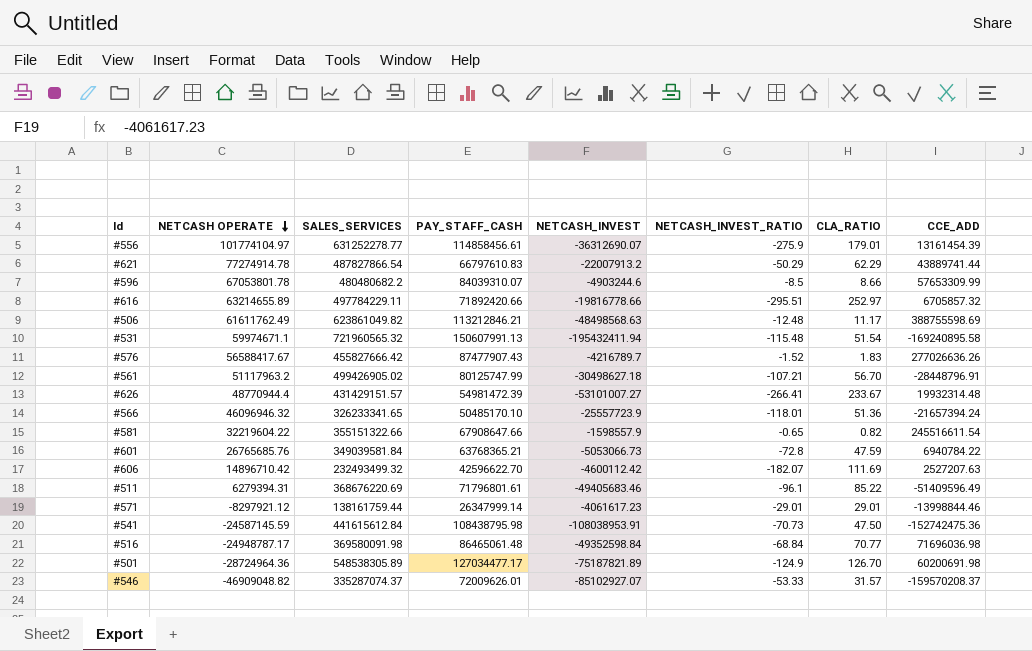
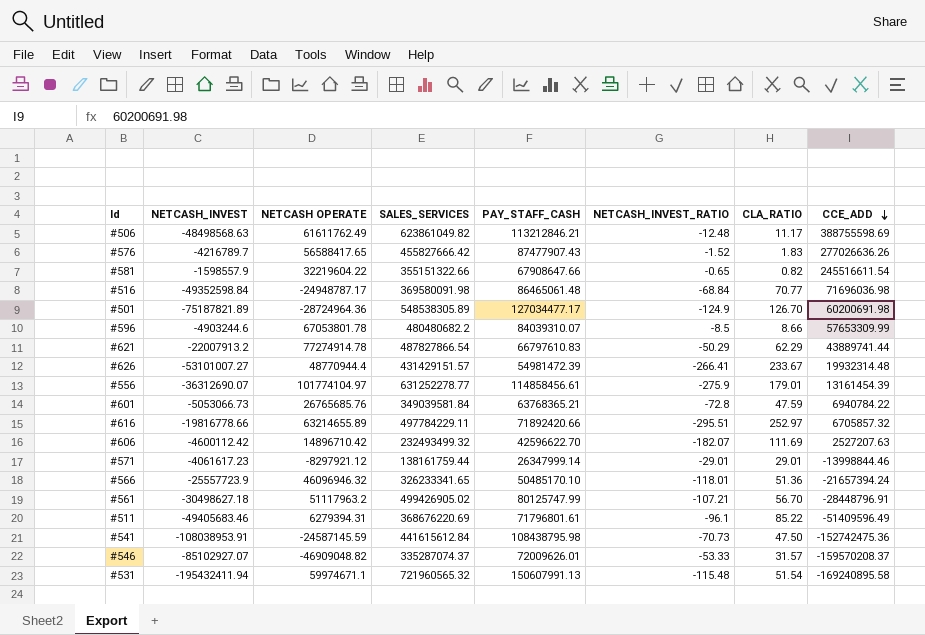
row order: NETCASH OPERATE descending -> CCE_ADD descending
column NETCASH_INVEST | position: 5 -> 2
#576 | NETCASH OPERATE: 56588417.67 -> 56588417.65

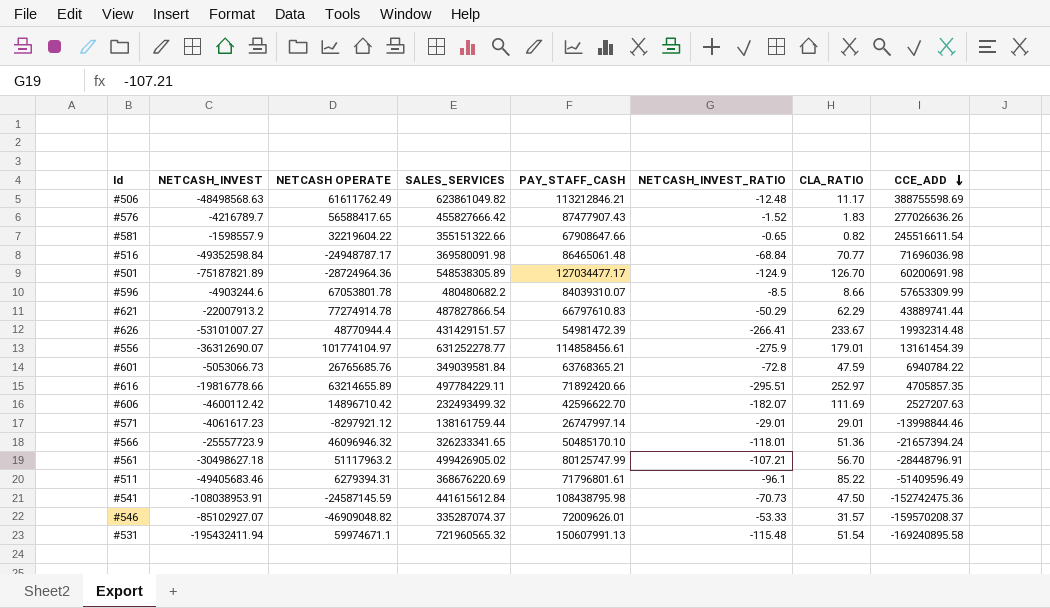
#616 | CCE_ADD: 6705857.32 -> 4705857.35
#571 | PAY_STAFF_CASH: 26347999.14 -> 26747997.14

